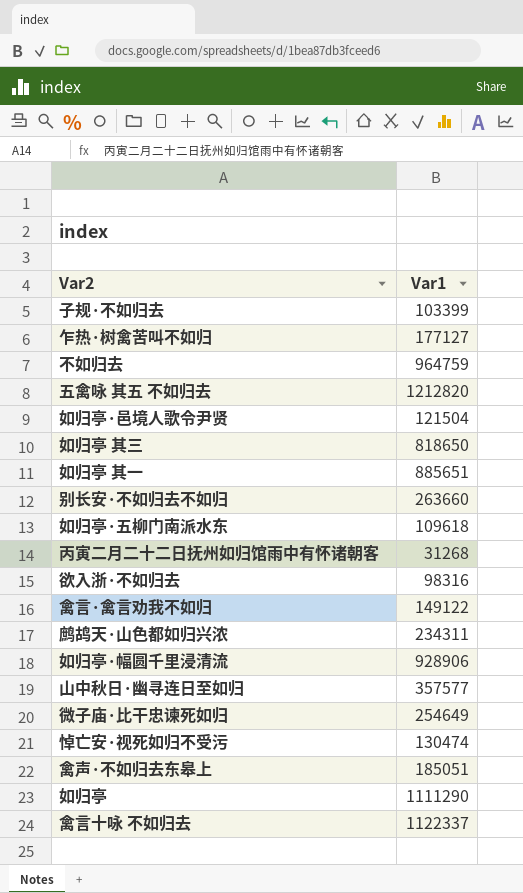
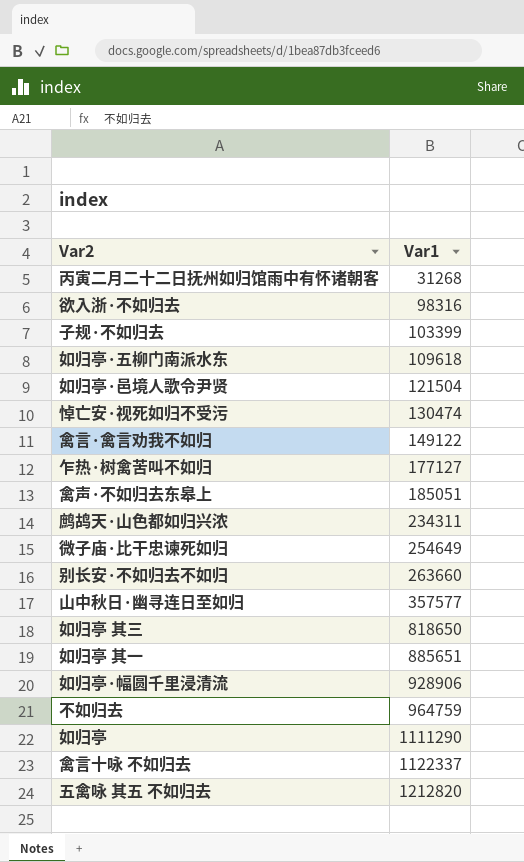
row order: none -> Var1 ascending

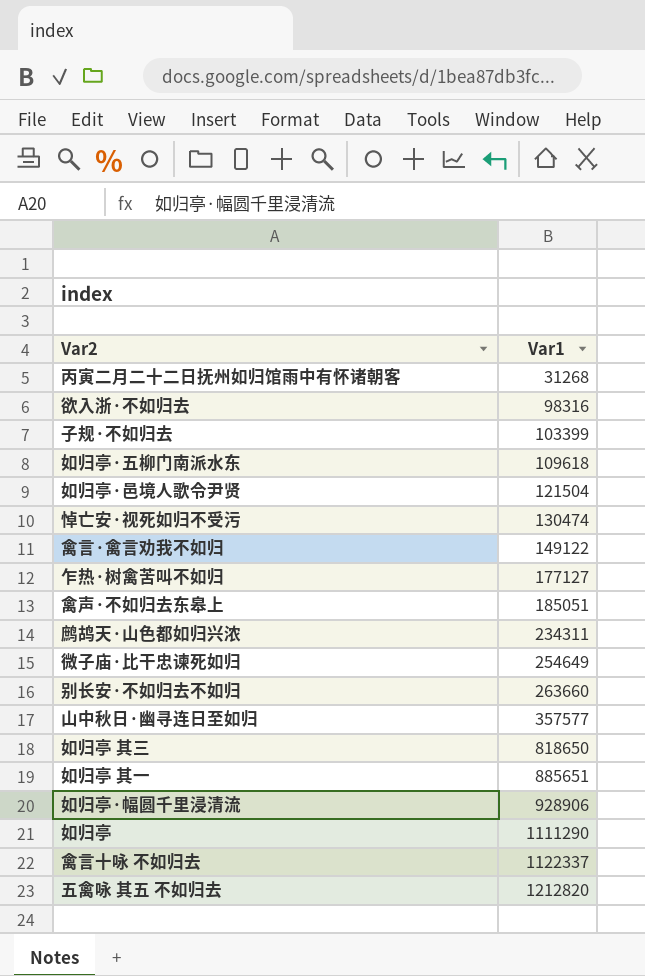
row 不如归去: 964759 -> none

